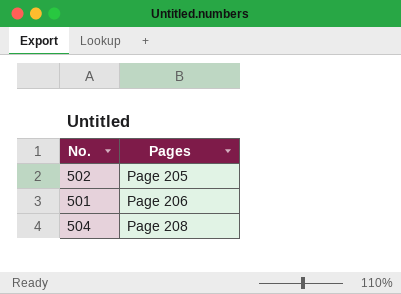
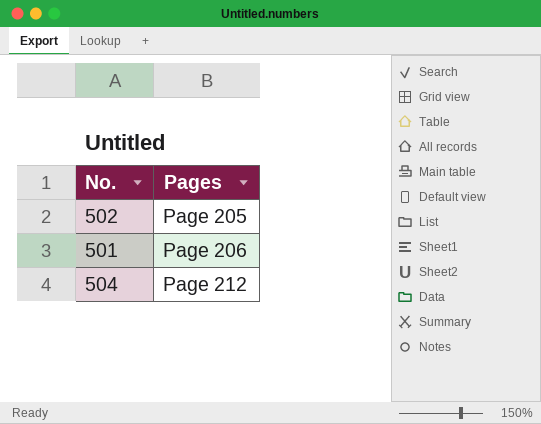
504 | Pages: Page 208 -> Page 212

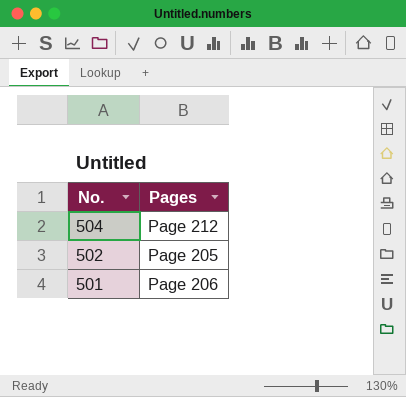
row order: Pages ascending -> No. descending

